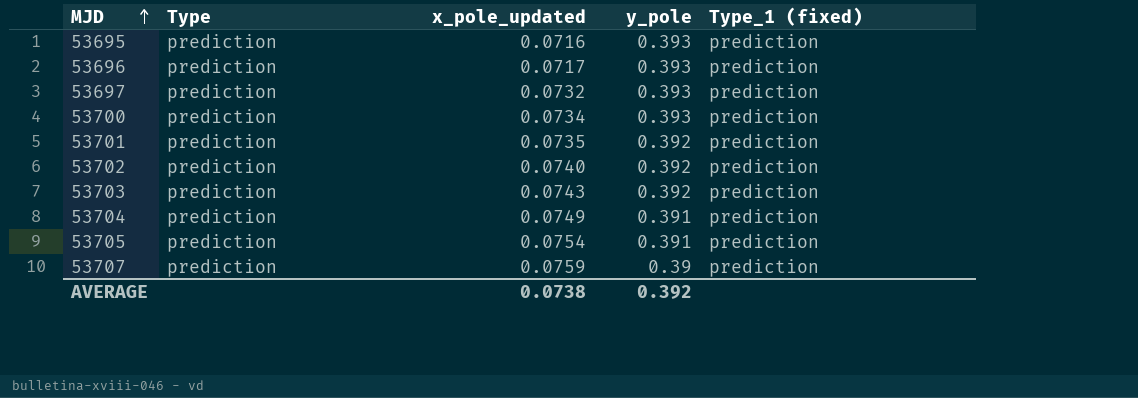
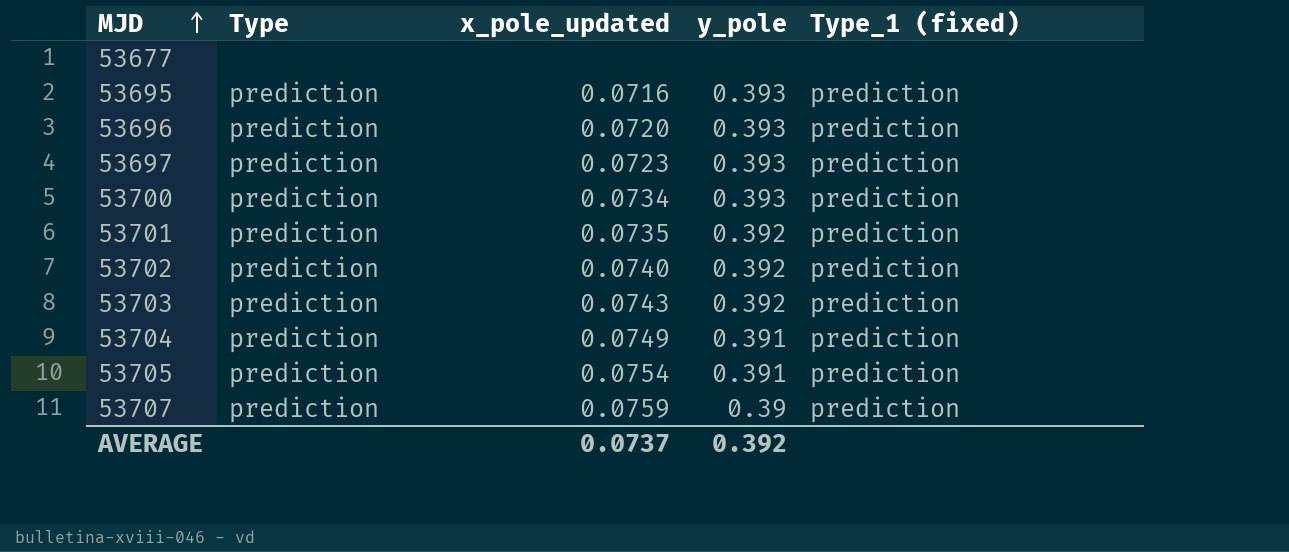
row 53677: none -> none | none | none | none
53696 | x_pole_updated: 0.0717 -> 0.0720
53697 | x_pole_updated: 0.0732 -> 0.0723
AVERAGE | x_pole_updated: 0.0738 -> 0.0737

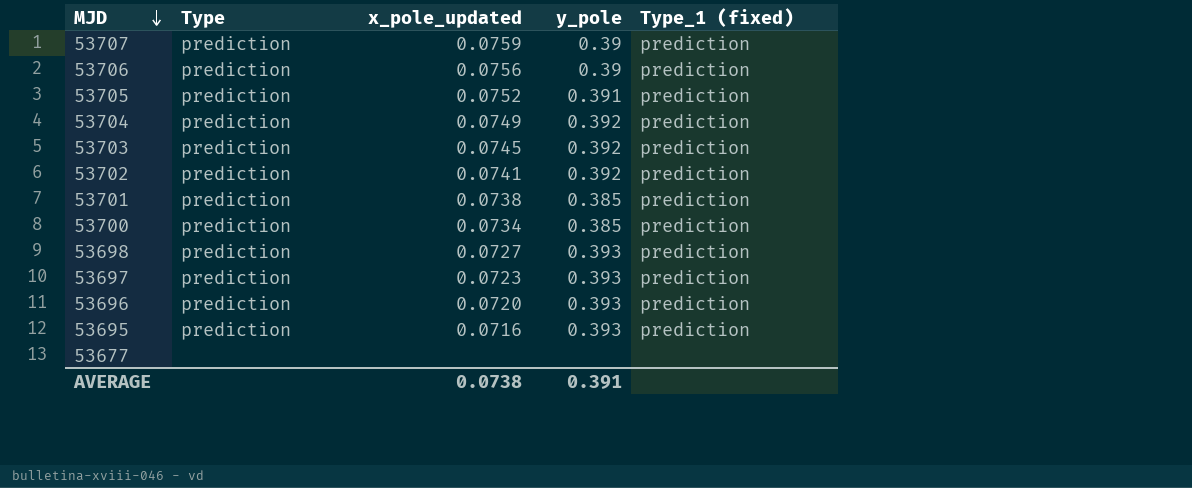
row order: MJD ascending -> MJD descending
row 53706: none -> prediction | 0.0756 | 0.39 | prediction
53705 | x_pole_updated: 0.0754 -> 0.0752
53704 | y_pole: 0.391 -> 0.392
53703 | x_pole_updated: 0.0743 -> 0.0745
53702 | x_pole_updated: 0.0740 -> 0.0741
53701 | x_pole_updated: 0.0735 -> 0.0738
53701 | y_pole: 0.392 -> 0.385
53700 | y_pole: 0.393 -> 0.385
row 53698: none -> prediction | 0.0727 | 0.393 | prediction
AVERAGE | x_pole_updated: 0.0737 -> 0.0738
AVERAGE | y_pole: 0.392 -> 0.391

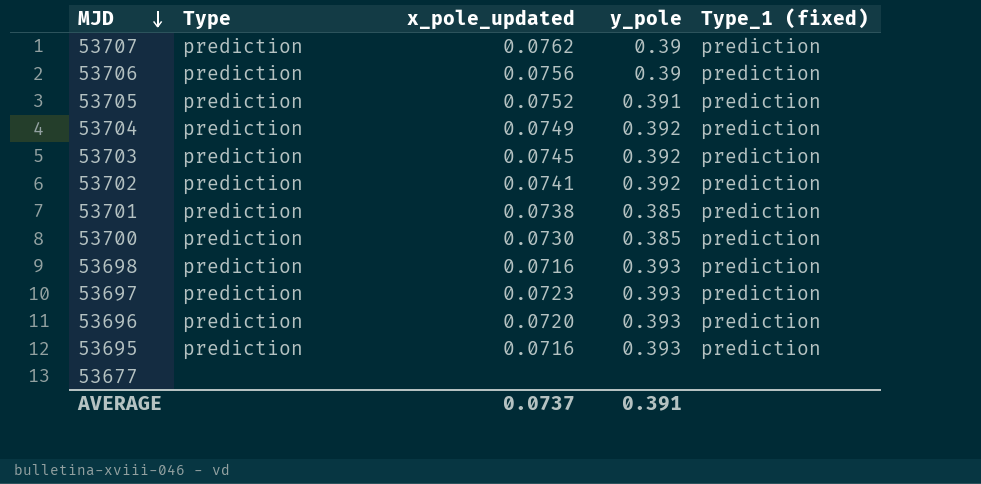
53707 | x_pole_updated: 0.0759 -> 0.0762
53700 | x_pole_updated: 0.0734 -> 0.0730
53698 | x_pole_updated: 0.0727 -> 0.0716
AVERAGE | x_pole_updated: 0.0738 -> 0.0737

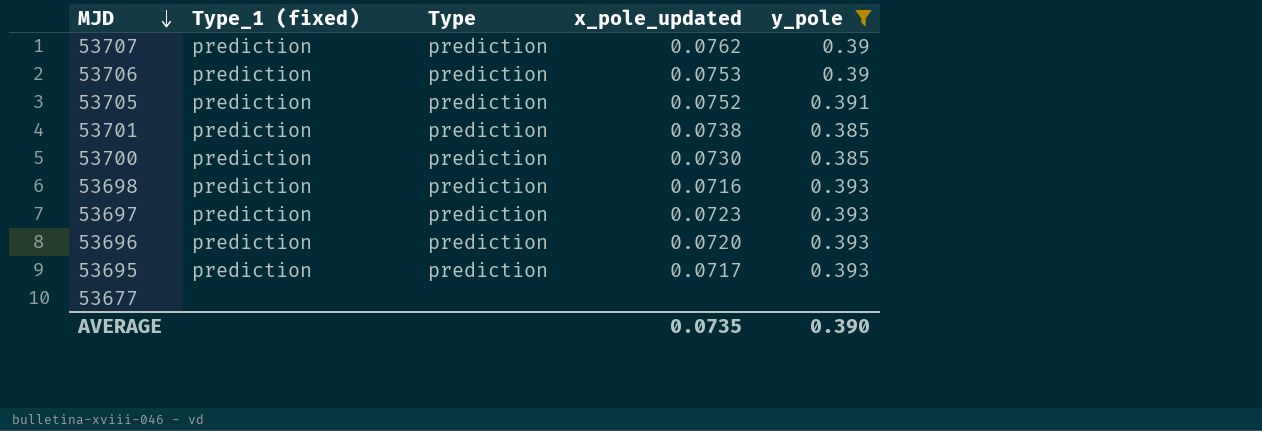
filter: none -> y_pole != 0.392
column Type_1 (fixed) | position: 5 -> 2
53706 | x_pole_updated: 0.0756 -> 0.0753
53695 | x_pole_updated: 0.0716 -> 0.0717
AVERAGE | x_pole_updated: 0.0737 -> 0.0735
AVERAGE | y_pole: 0.391 -> 0.390

